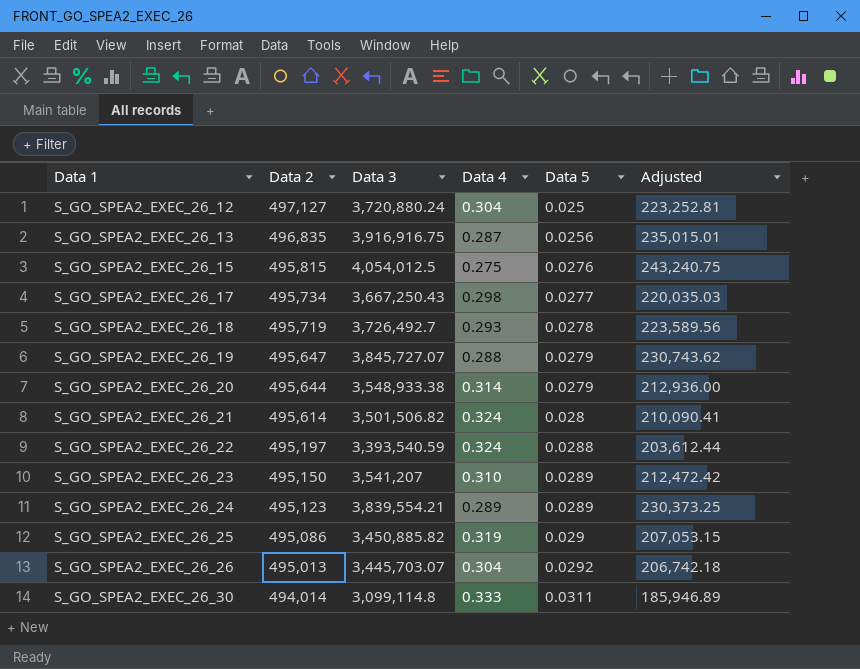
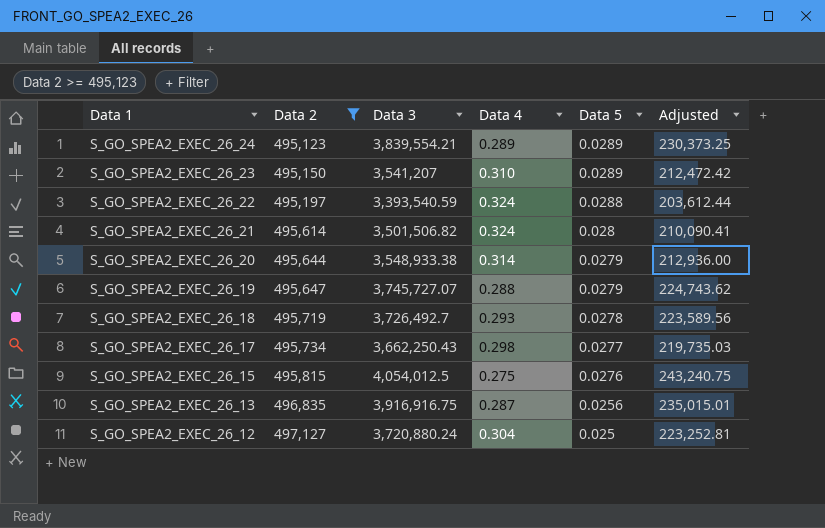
filter: none -> Data 2 >= 495,123
row order: Data 1 ascending -> Data 1 descending
S_GO_SPEA2_EXEC_26_19 | Data 3: 3,845,727.07 -> 3,745,727.07
S_GO_SPEA2_EXEC_26_19 | Adjusted: 230,743.62 -> 224,743.62
S_GO_SPEA2_EXEC_26_17 | Data 3: 3,667,250.43 -> 3,662,250.43
S_GO_SPEA2_EXEC_26_17 | Adjusted: 220,035.03 -> 219,735.03

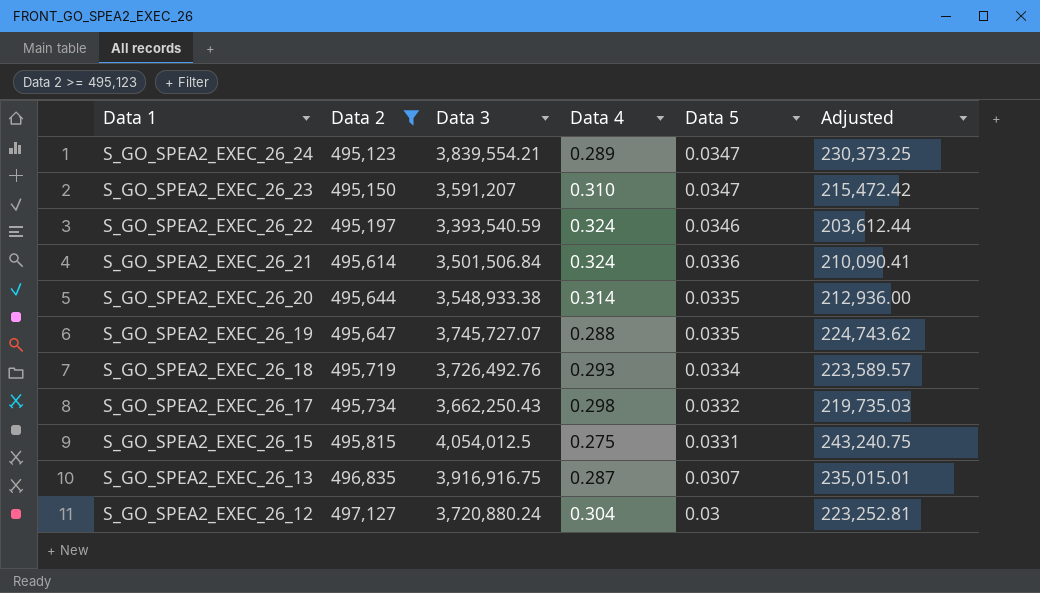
S_GO_SPEA2_EXEC_26_24 | Data 5: 0.0289 -> 0.0347
S_GO_SPEA2_EXEC_26_23 | Data 3: 3,541,207 -> 3,591,207
S_GO_SPEA2_EXEC_26_23 | Data 5: 0.0289 -> 0.0347
S_GO_SPEA2_EXEC_26_23 | Adjusted: 212,472.42 -> 215,472.42
S_GO_SPEA2_EXEC_26_22 | Data 5: 0.0288 -> 0.0346
S_GO_SPEA2_EXEC_26_21 | Data 3: 3,501,506.82 -> 3,501,506.84
S_GO_SPEA2_EXEC_26_21 | Data 5: 0.028 -> 0.0336
S_GO_SPEA2_EXEC_26_20 | Data 5: 0.0279 -> 0.0335
S_GO_SPEA2_EXEC_26_19 | Data 5: 0.0279 -> 0.0335
S_GO_SPEA2_EXEC_26_18 | Data 3: 3,726,492.7 -> 3,726,492.76
S_GO_SPEA2_EXEC_26_18 | Data 5: 0.0278 -> 0.0334
S_GO_SPEA2_EXEC_26_18 | Adjusted: 223,589.56 -> 223,589.57
S_GO_SPEA2_EXEC_26_17 | Data 5: 0.0277 -> 0.0332
S_GO_SPEA2_EXEC_26_15 | Data 5: 0.0276 -> 0.0331
S_GO_SPEA2_EXEC_26_13 | Data 5: 0.0256 -> 0.0307
S_GO_SPEA2_EXEC_26_12 | Data 5: 0.025 -> 0.03

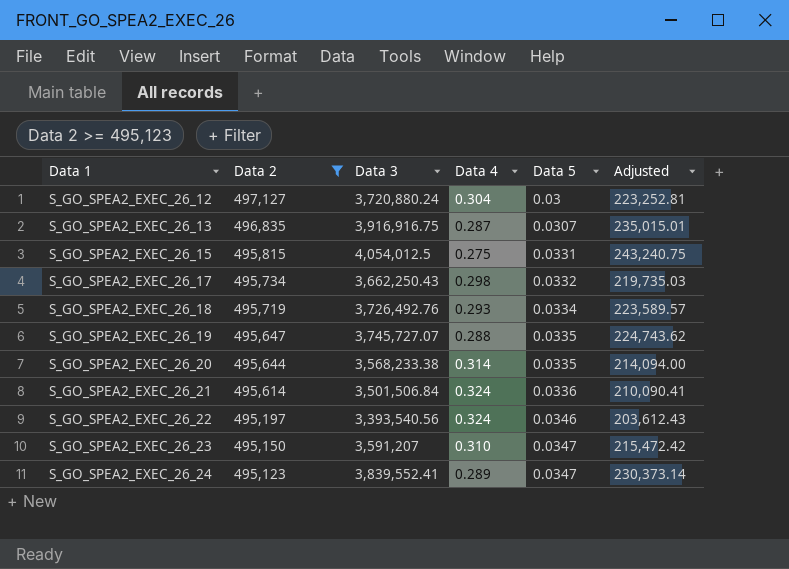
row order: Data 1 descending -> Data 1 ascending
S_GO_SPEA2_EXEC_26_20 | Data 3: 3,548,933.38 -> 3,568,233.38
S_GO_SPEA2_EXEC_26_20 | Adjusted: 212,936.00 -> 214,094.00
S_GO_SPEA2_EXEC_26_22 | Data 3: 3,393,540.59 -> 3,393,540.56
S_GO_SPEA2_EXEC_26_22 | Adjusted: 203,612.44 -> 203,612.43
S_GO_SPEA2_EXEC_26_24 | Data 3: 3,839,554.21 -> 3,839,552.41
S_GO_SPEA2_EXEC_26_24 | Adjusted: 230,373.25 -> 230,373.14

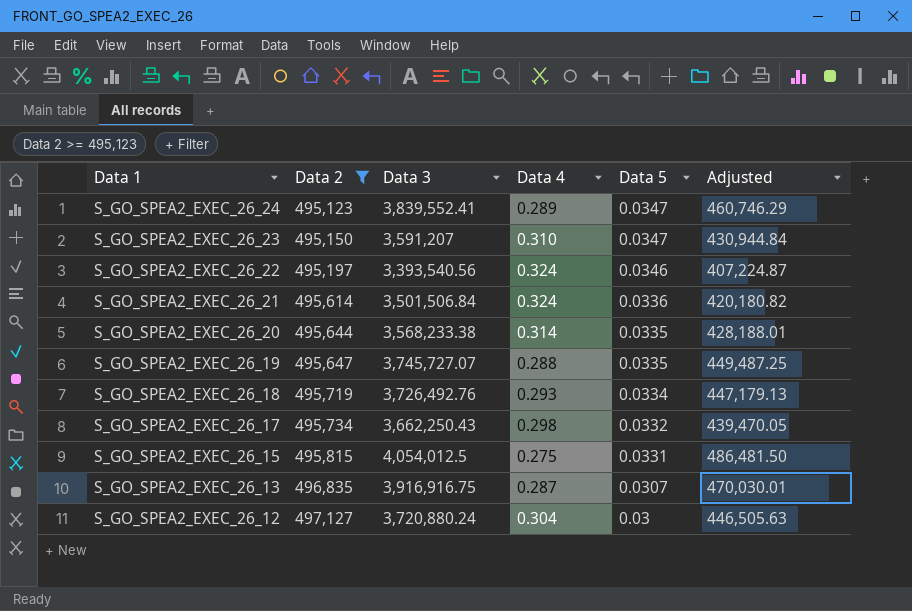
row order: Data 1 ascending -> Data 1 descending
column Adjusted | formula: [Data 3] * 0.06 -> [Data 3] * 0.12

